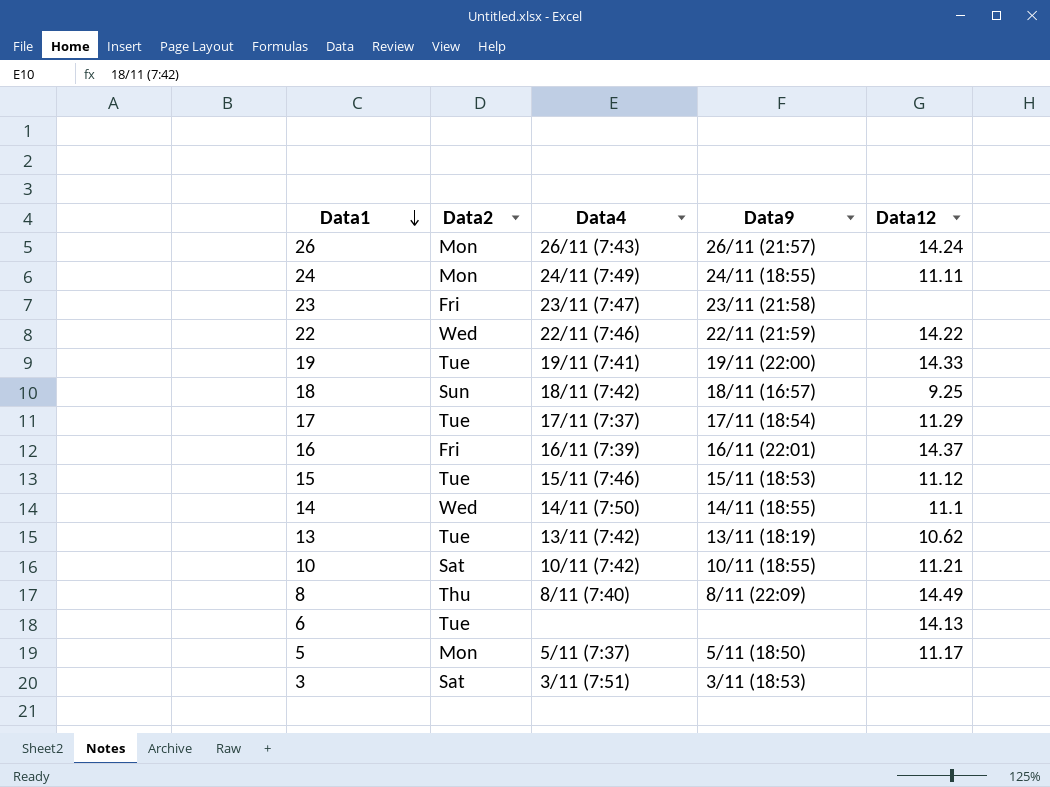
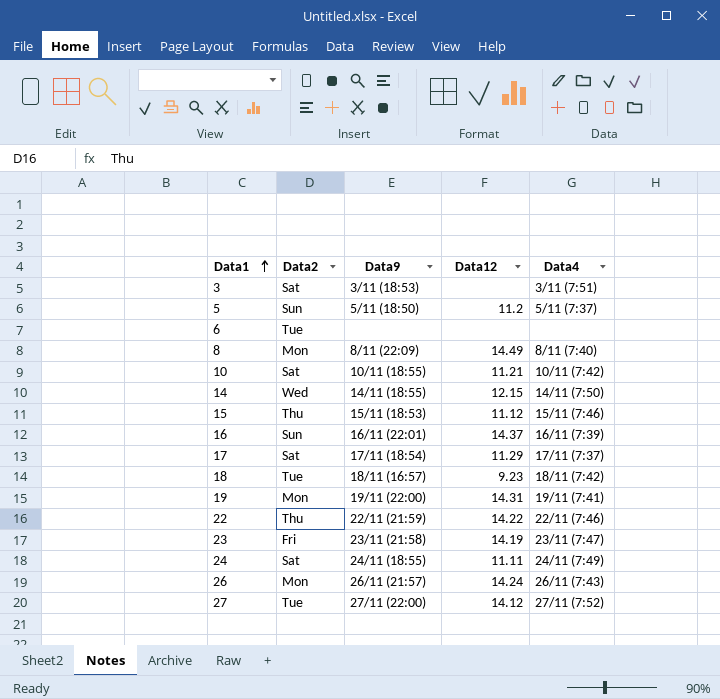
row order: Data1 descending -> Data1 ascending
column Data4 | position: 3 -> 5
row 13: Tue | 13/11 (7:42) | 13/11 (18:19) | 10.62 -> none
5 | Data2: Mon -> Sun
5 | Data12: 11.17 -> 11.2
6 | Data12: 14.13 -> none
8 | Data2: Thu -> Mon
14 | Data12: 11.1 -> 12.15
15 | Data2: Tue -> Thu
16 | Data2: Fri -> Sun
17 | Data2: Tue -> Sat
18 | Data2: Sun -> Tue
18 | Data12: 9.25 -> 9.23
19 | Data2: Tue -> Mon
19 | Data12: 14.33 -> 14.31
22 | Data2: Wed -> Thu
23 | Data12: none -> 14.19
24 | Data2: Mon -> Sat
row 27: none -> Tue | 27/11 (22:00) | 14.12 | 27/11 (7:52)

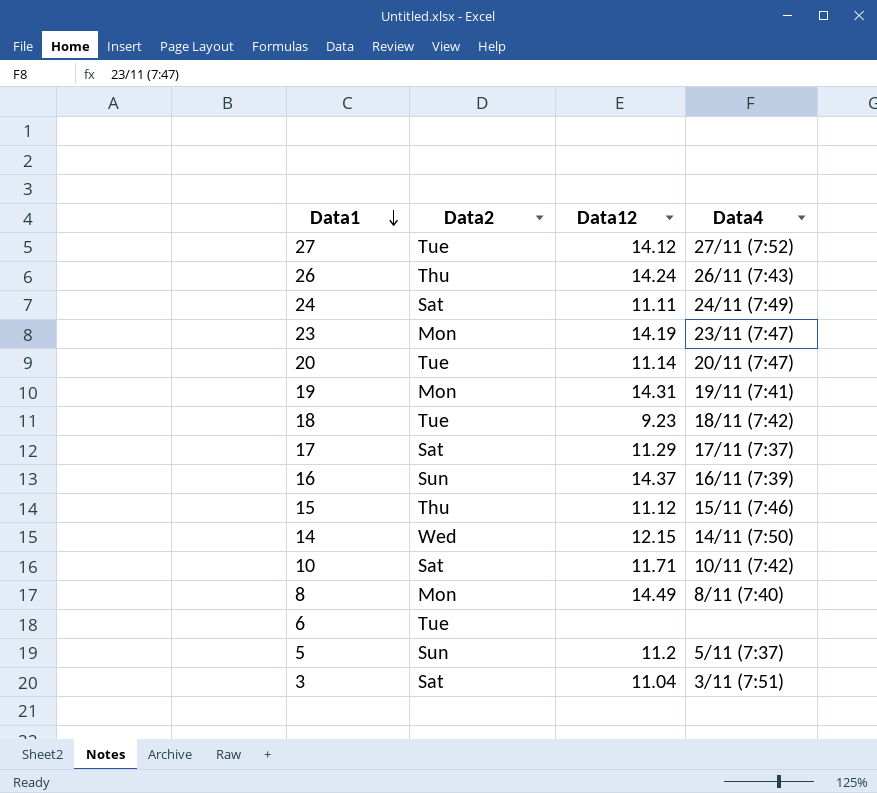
row order: Data1 ascending -> Data1 descending
column Data9 | position: 3 -> none
row 22: Thu | 22/11 (21:59) | 14.22 | 22/11 (7:46) -> none
26 | Data2: Mon -> Thu
23 | Data2: Fri -> Mon
row 20: none -> Tue | 11.14 | 20/11 (7:47)
10 | Data12: 11.21 -> 11.71
3 | Data12: none -> 11.04

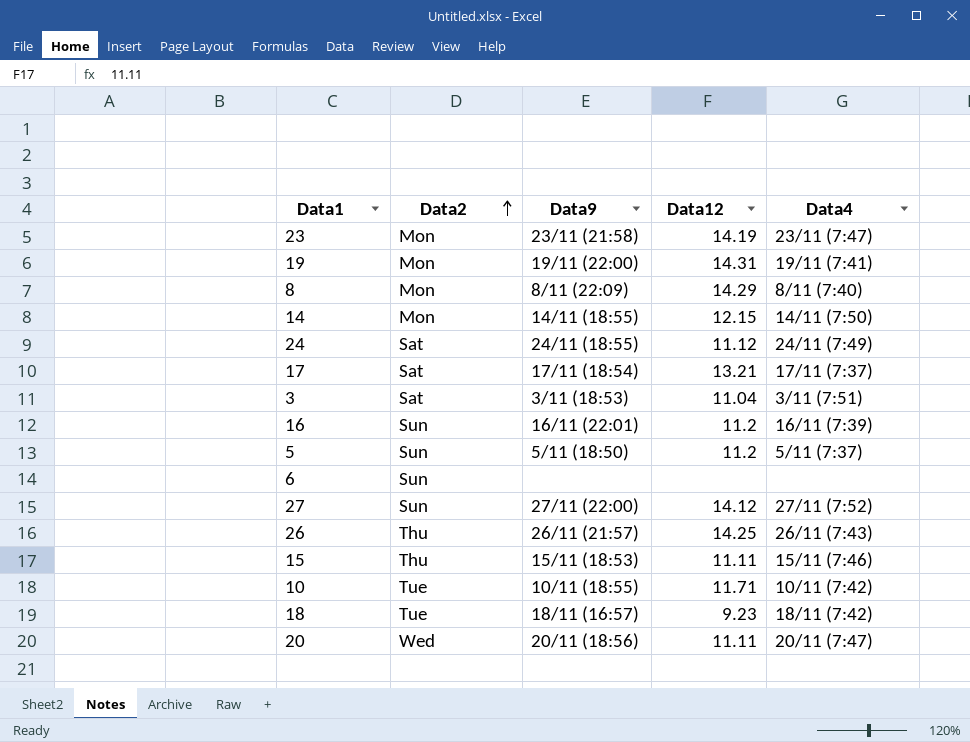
row order: Data1 descending -> Data2 ascending
column Data9 | position: none -> 3
8 | Data12: 14.49 -> 14.29
14 | Data2: Wed -> Mon
24 | Data12: 11.11 -> 11.12
17 | Data12: 11.29 -> 13.21
16 | Data12: 14.37 -> 11.2
6 | Data2: Tue -> Sun
27 | Data2: Tue -> Sun
26 | Data12: 14.24 -> 14.25
15 | Data12: 11.12 -> 11.11
10 | Data2: Sat -> Tue
20 | Data2: Tue -> Wed
20 | Data12: 11.14 -> 11.11

